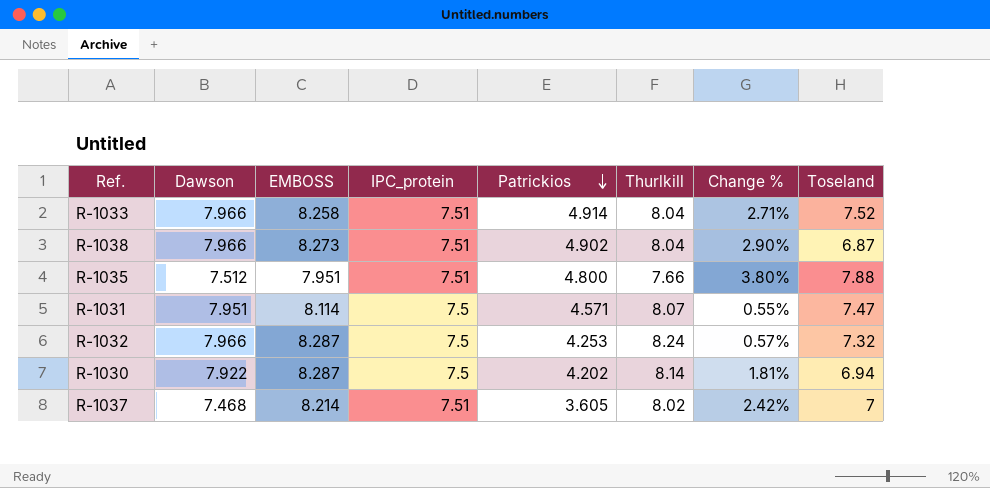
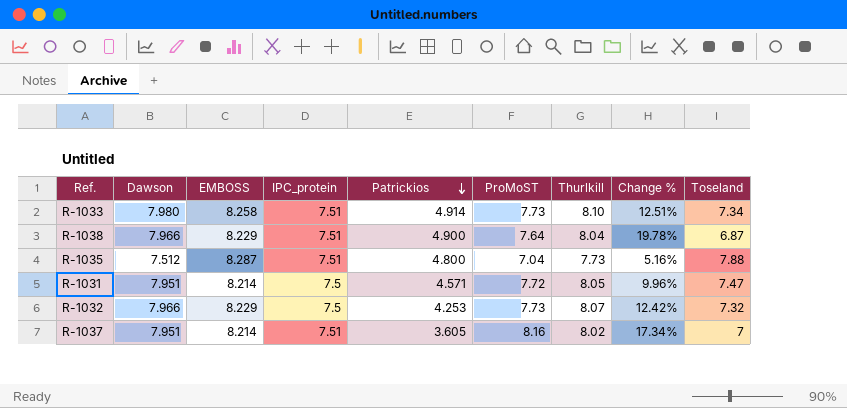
column ProMoST | position: none -> 6
column Change % | formula: ([EMBOSS] - [Thurlkill]) / [Thurlkill] -> ([EMBOSS] - [Toseland]) / [Toseland]
row R-1030: 7.922 | 8.287 | 7.5 | 4.202 | 8.14 | 1.81% | 6.94 -> none
R-1033 | Dawson: 7.966 -> 7.980
R-1033 | Thurlkill: 8.04 -> 8.10
R-1033 | Toseland: 7.52 -> 7.34
R-1038 | EMBOSS: 8.273 -> 8.229
R-1038 | Patrickios: 4.902 -> 4.900
R-1035 | EMBOSS: 7.951 -> 8.287
R-1035 | Thurlkill: 7.66 -> 7.73
R-1031 | EMBOSS: 8.114 -> 8.214
R-1031 | Thurlkill: 8.07 -> 8.05
R-1032 | EMBOSS: 8.287 -> 8.229
R-1032 | Thurlkill: 8.24 -> 8.07
R-1037 | Dawson: 7.468 -> 7.951

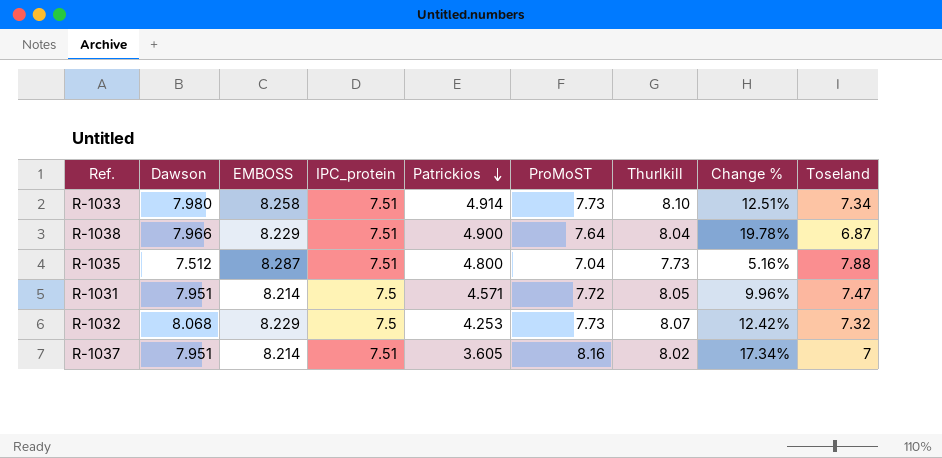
R-1032 | Dawson: 7.966 -> 8.068

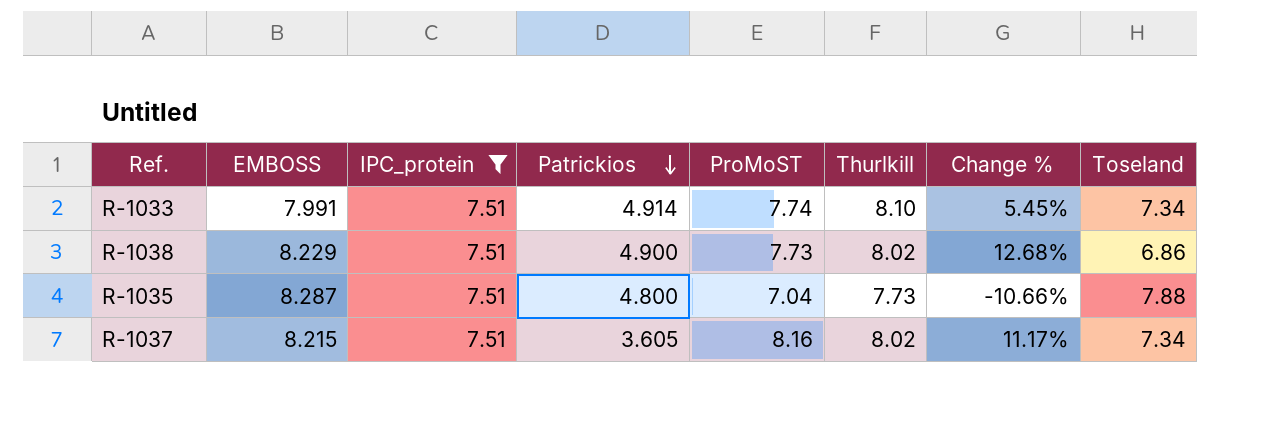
filter: none -> IPC_protein = 7.51
column Dawson | position: 2 -> none
column Change % | formula: ([EMBOSS] - [Toseland]) / [Toseland] -> ([ProMoST] - [Toseland]) / [Toseland]
R-1033 | EMBOSS: 8.258 -> 7.991
R-1033 | ProMoST: 7.73 -> 7.74
R-1038 | ProMoST: 7.64 -> 7.73
R-1038 | Thurlkill: 8.04 -> 8.02
R-1038 | Toseland: 6.87 -> 6.86
R-1037 | EMBOSS: 8.214 -> 8.215
R-1037 | Toseland: 7 -> 7.34

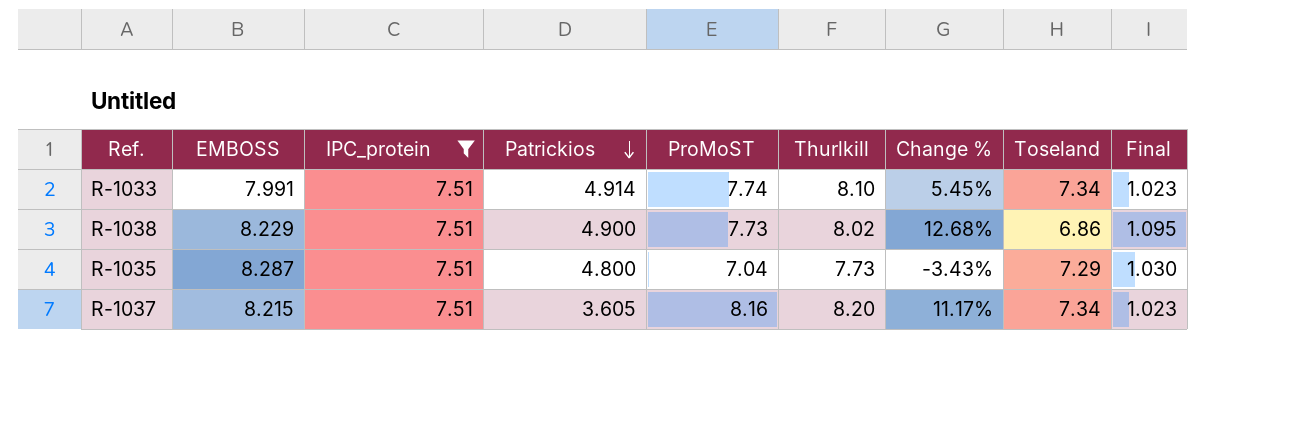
column Final | formula: none -> [IPC_protein] / [Toseland]
R-1035 | Change %: -10.66% -> -3.43%
R-1035 | Toseland: 7.88 -> 7.29
R-1037 | Thurlkill: 8.02 -> 8.20

